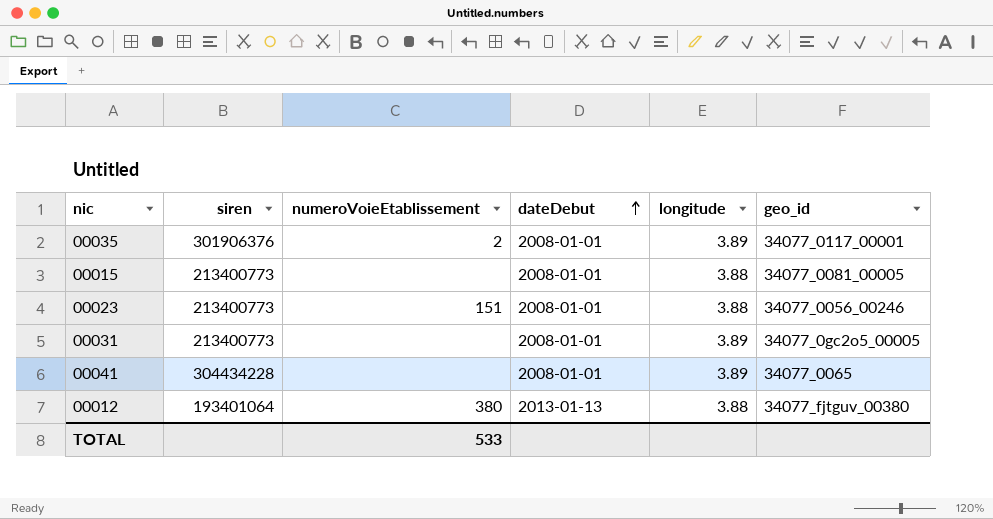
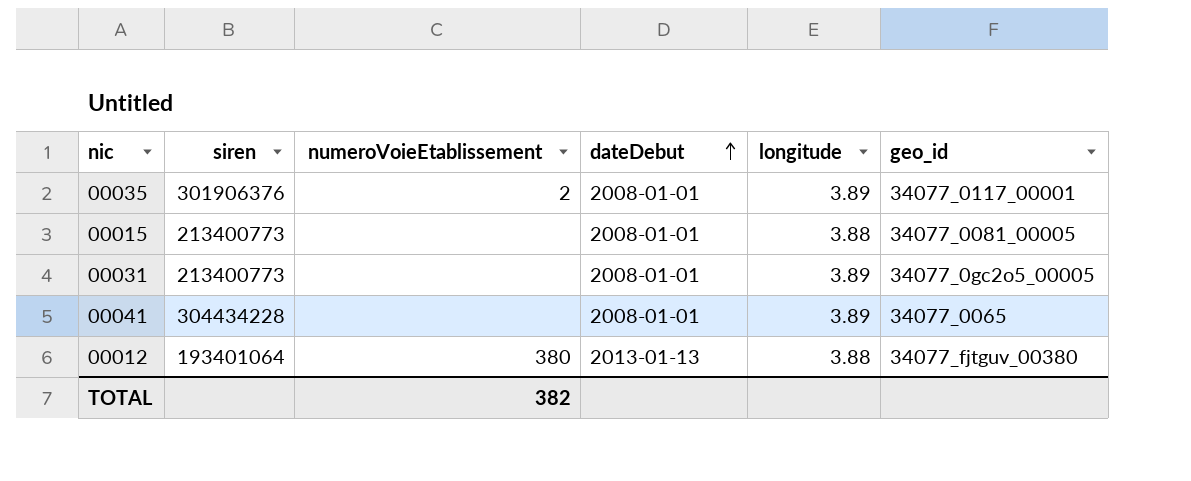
row 00023: 213400773 | 151 | 2008-01-01 | 3.88 | 34077_0056_00246 -> none
TOTAL | numeroVoieEtablissement: 533 -> 382

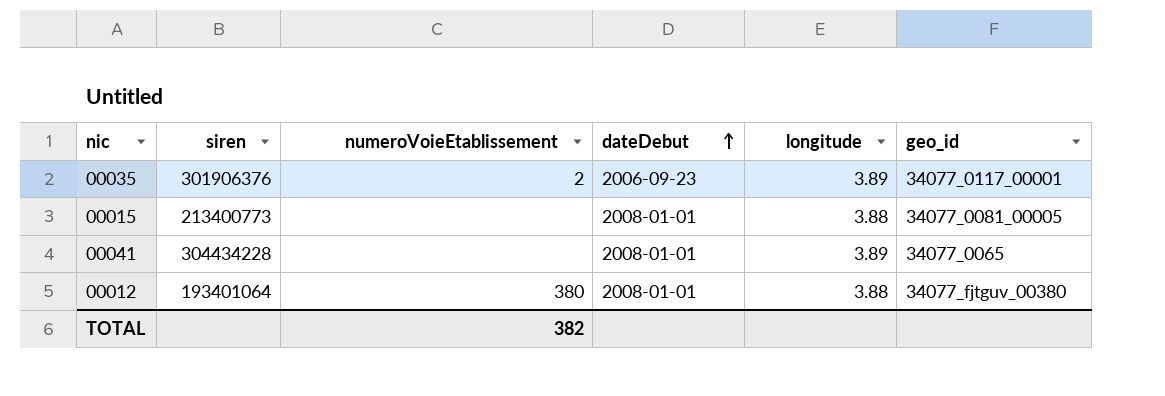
row 00031: 213400773 | none | 2008-01-01 | 3.89 | 34077_0gc2o5_00005 -> none
00035 | dateDebut: 2008-01-01 -> 2006-09-23
00012 | dateDebut: 2013-01-13 -> 2008-01-01

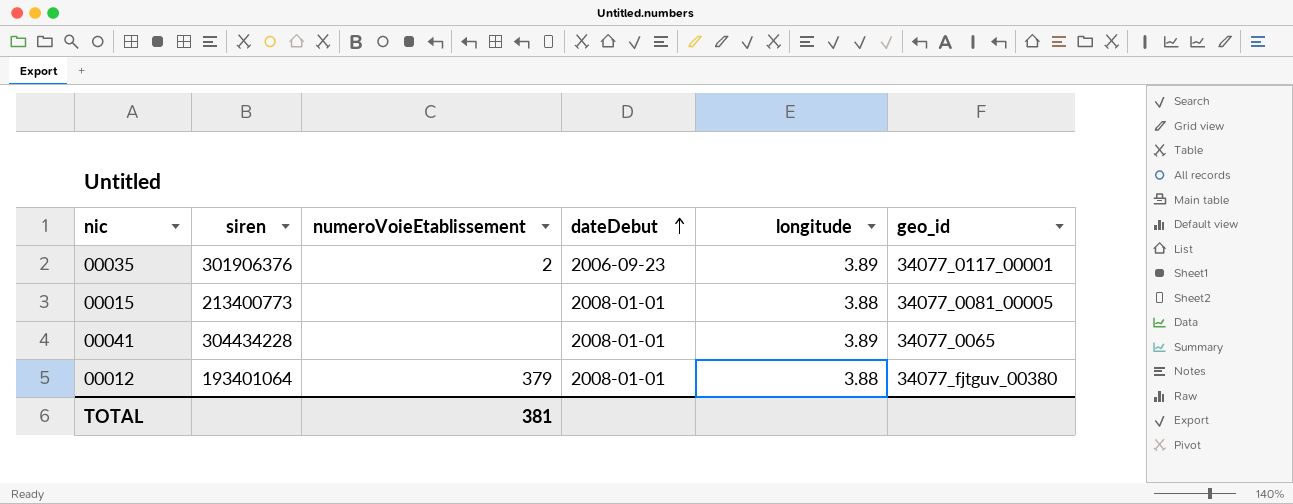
00012 | numeroVoieEtablissement: 380 -> 379
TOTAL | numeroVoieEtablissement: 382 -> 381

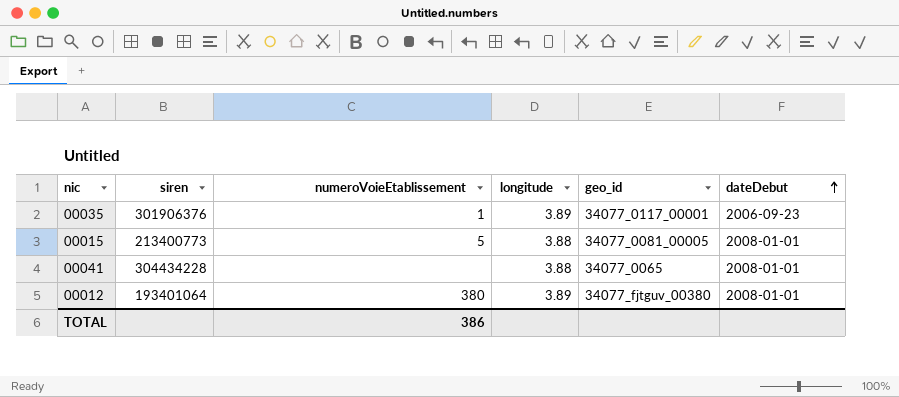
column dateDebut | position: 4 -> 6
00035 | numeroVoieEtablissement: 2 -> 1
00015 | numeroVoieEtablissement: none -> 5
00041 | longitude: 3.89 -> 3.88
00012 | numeroVoieEtablissement: 379 -> 380
00012 | longitude: 3.88 -> 3.89
TOTAL | numeroVoieEtablissement: 381 -> 386

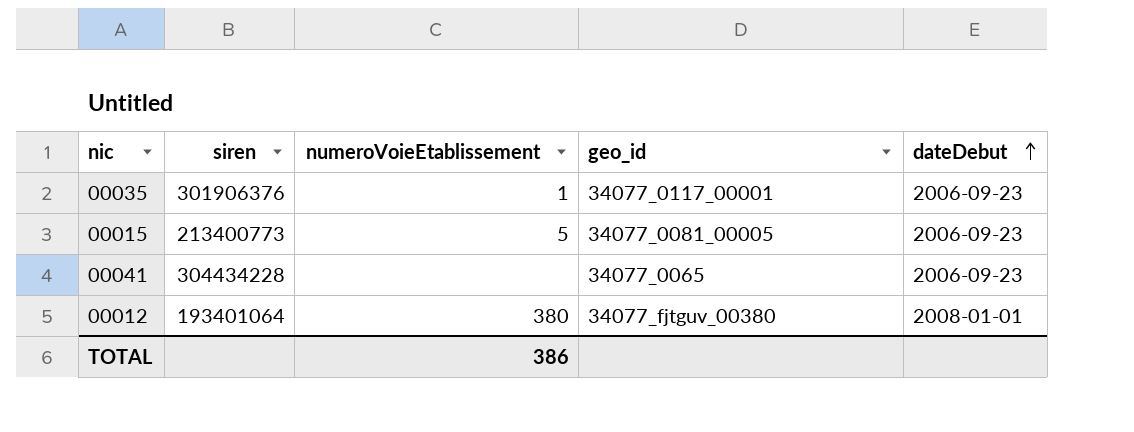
column longitude | position: 4 -> none
00015 | dateDebut: 2008-01-01 -> 2006-09-23
00041 | dateDebut: 2008-01-01 -> 2006-09-23

